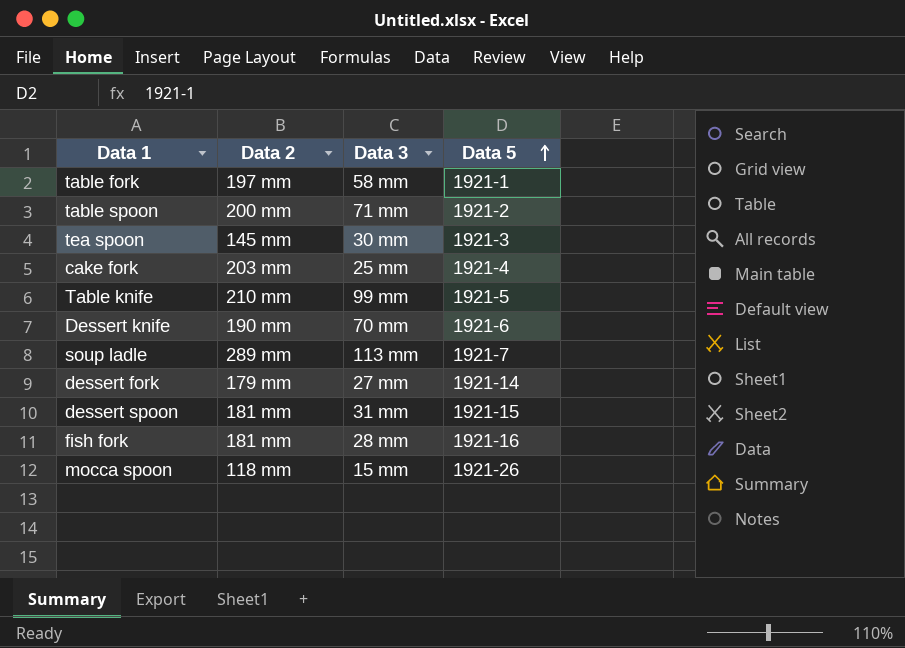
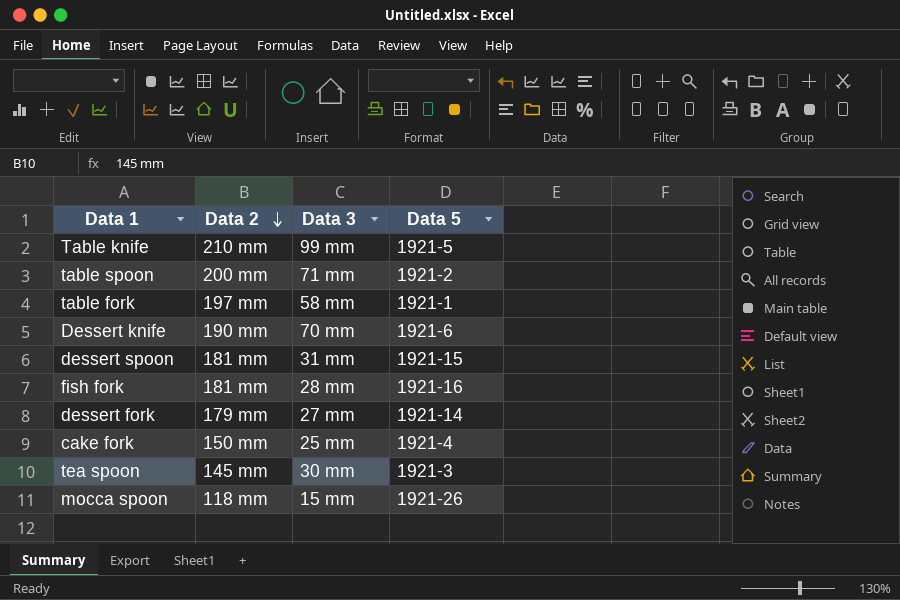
row order: Data 5 ascending -> Data 2 descending
row soup ladle: 289 mm | 113 mm | 1921-7 -> none
cake fork | Data 2: 203 mm -> 150 mm

